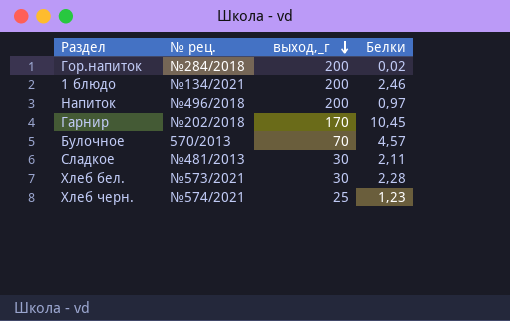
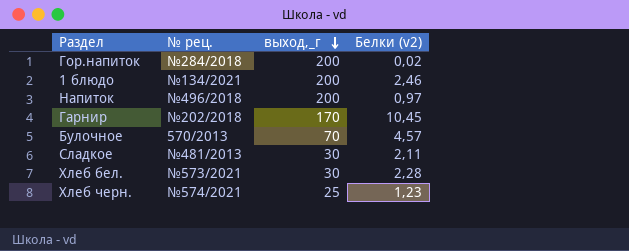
column name: Белки -> Белки (v2)

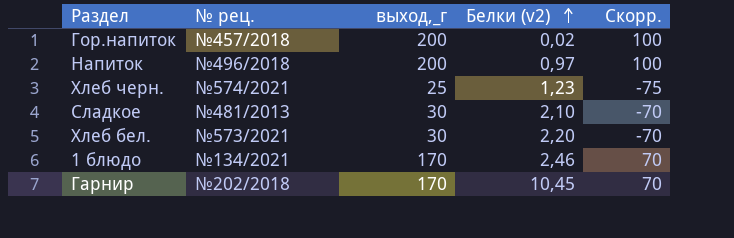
row order: выход,_г descending -> Белки (v2) ascending
column Скорр. | formula: none -> [выход,_г] - 100
row Булочное: 570/2013 | 70 | 4,57 -> none
Гор.напиток | № рец.: №284/2018 -> №457/2018
Сладкое | Белки (v2): 2,11 -> 2,10
Хлеб бел. | Белки (v2): 2,28 -> 2,20
1 блюдо | выход,_г: 200 -> 170

